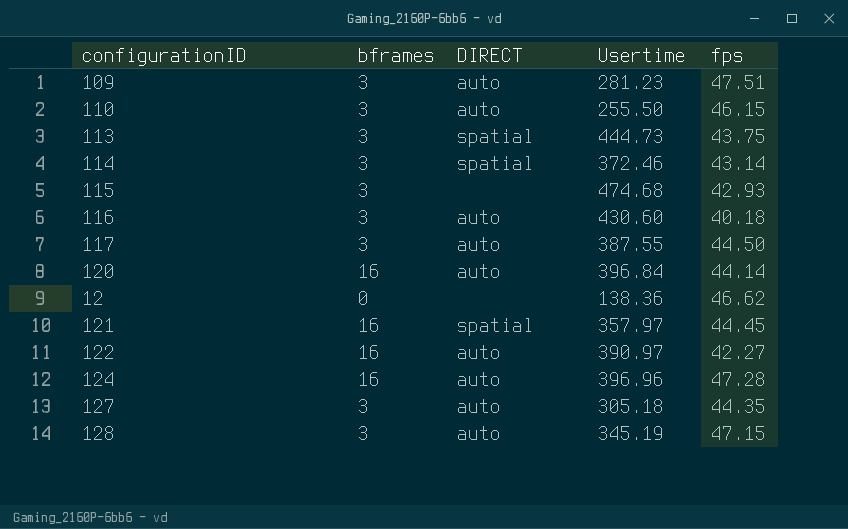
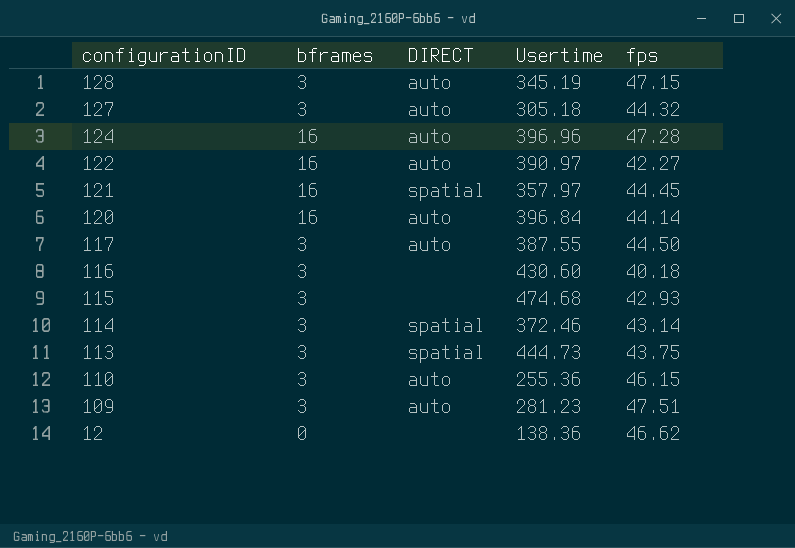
row order: none -> configurationID descending
127 | fps: 44.35 -> 44.32
116 | DIRECT: auto -> none
110 | Usertime: 255.50 -> 255.36

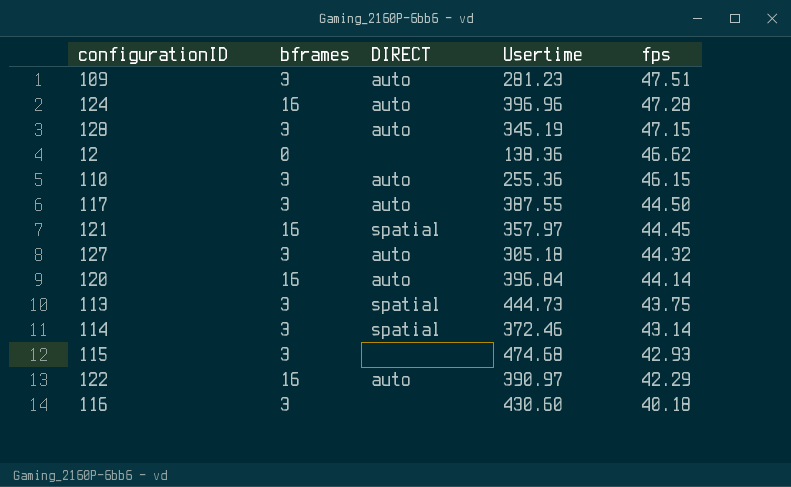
row order: configurationID descending -> fps descending
122 | fps: 42.27 -> 42.29

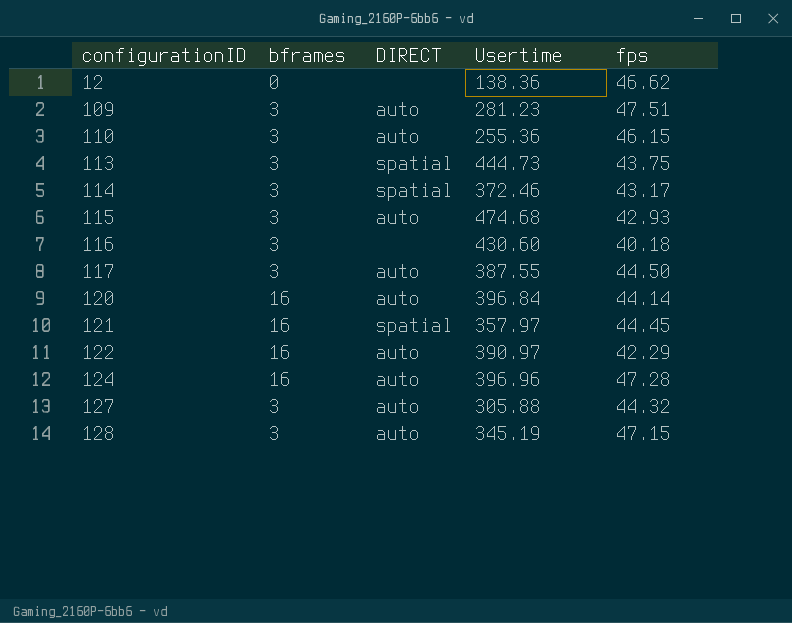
row order: fps descending -> configurationID ascending
114 | fps: 43.14 -> 43.17
115 | DIRECT: none -> auto
127 | Usertime: 305.18 -> 305.88

